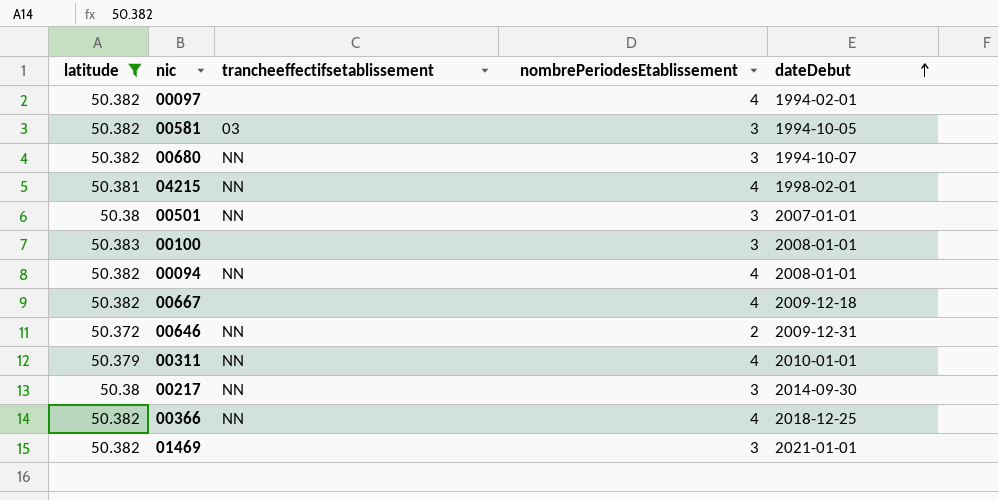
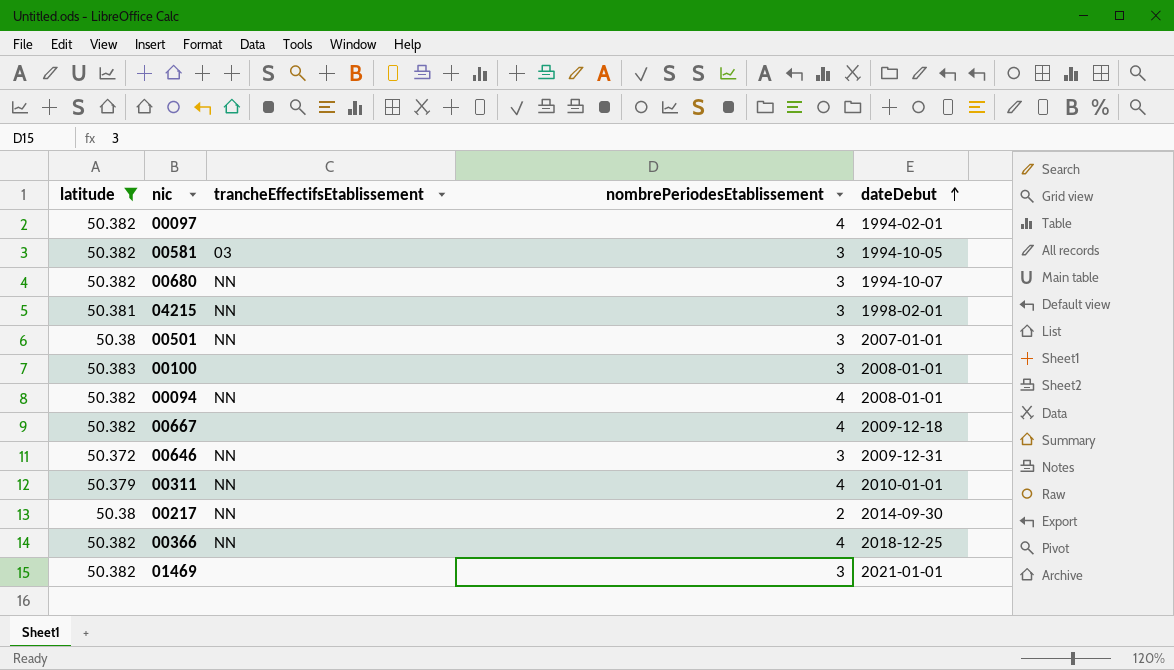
column name: trancheeffectifsetablissement -> trancheEffectifsEtablissement
04215 | nombrePeriodesEtablissement: 4 -> 3
00646 | nombrePeriodesEtablissement: 2 -> 3
00217 | nombrePeriodesEtablissement: 3 -> 2

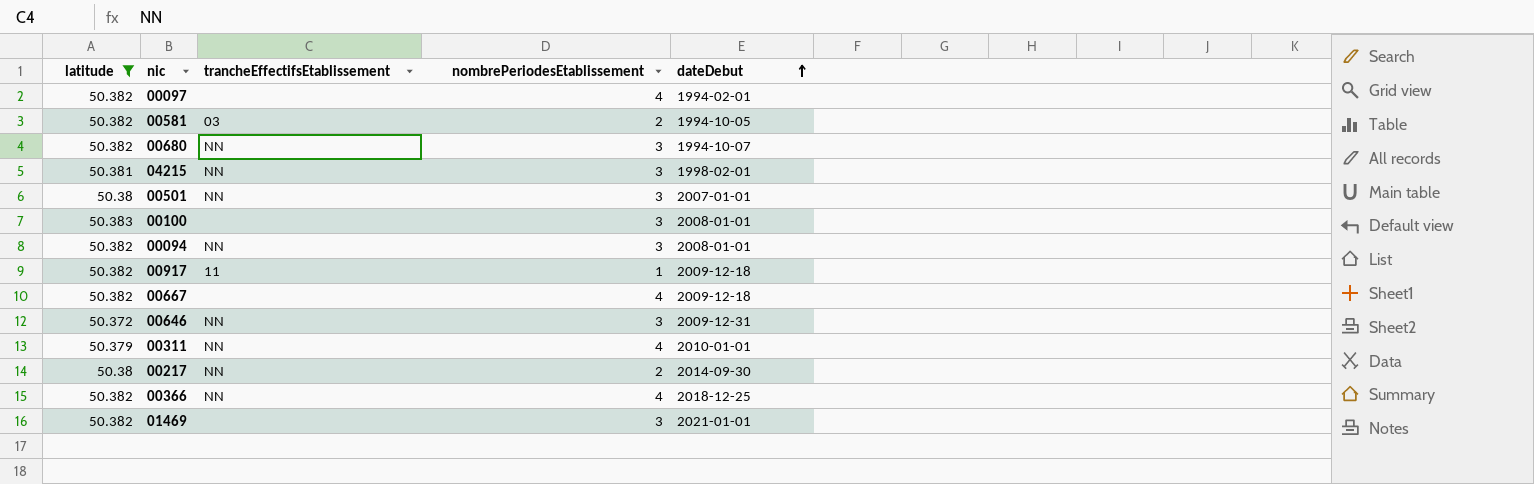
00581 | nombrePeriodesEtablissement: 3 -> 2
00094 | nombrePeriodesEtablissement: 4 -> 3
row 00917: none -> 50.382 | 11 | 1 | 2009-12-18

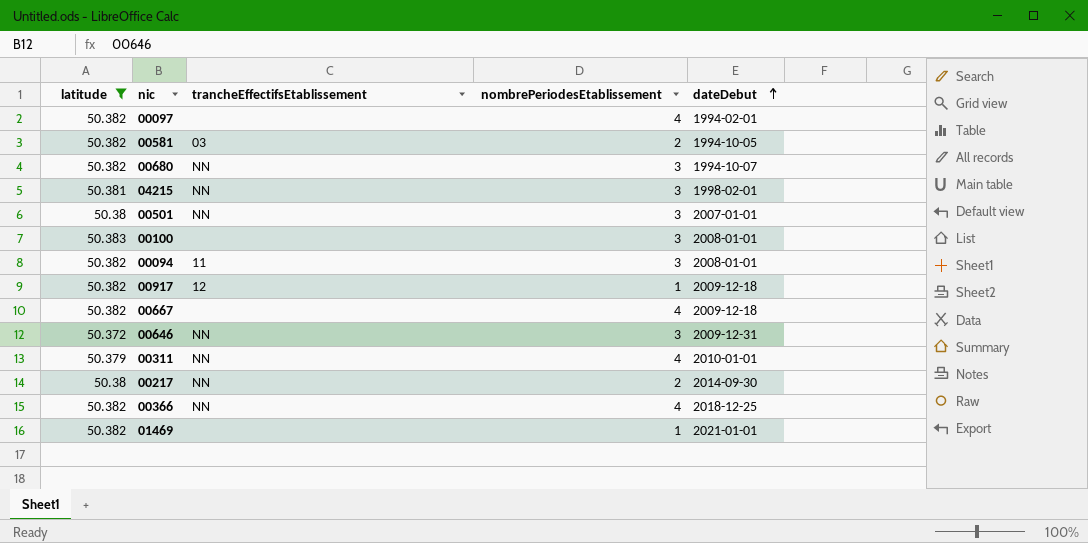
00094 | trancheEffectifsEtablissement: NN -> 11
00917 | trancheEffectifsEtablissement: 11 -> 12
01469 | nombrePeriodesEtablissement: 3 -> 1

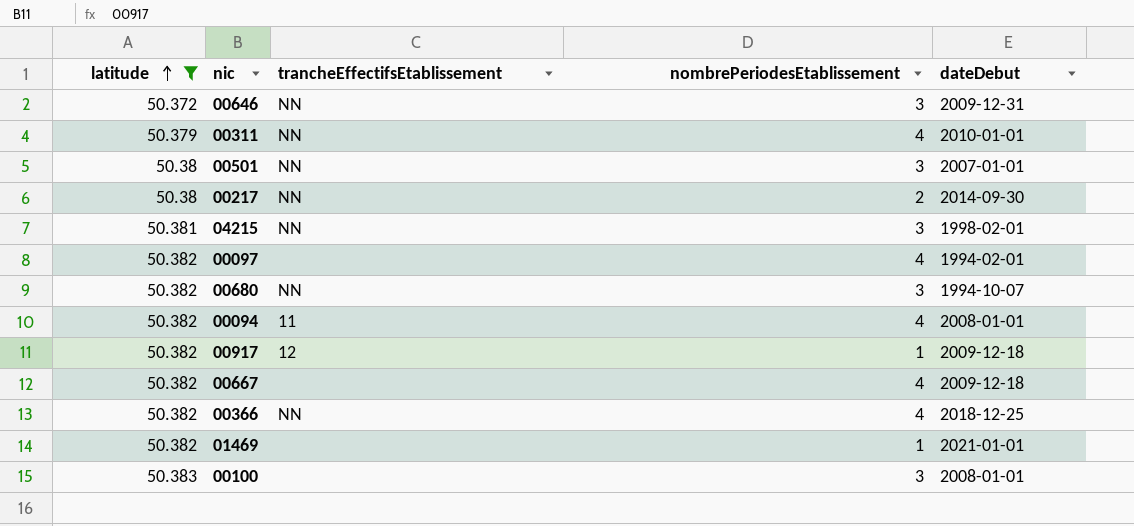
row order: dateDebut ascending -> latitude ascending
row 00581: 50.382 | 03 | 2 | 1994-10-05 -> none
00094 | nombrePeriodesEtablissement: 3 -> 4

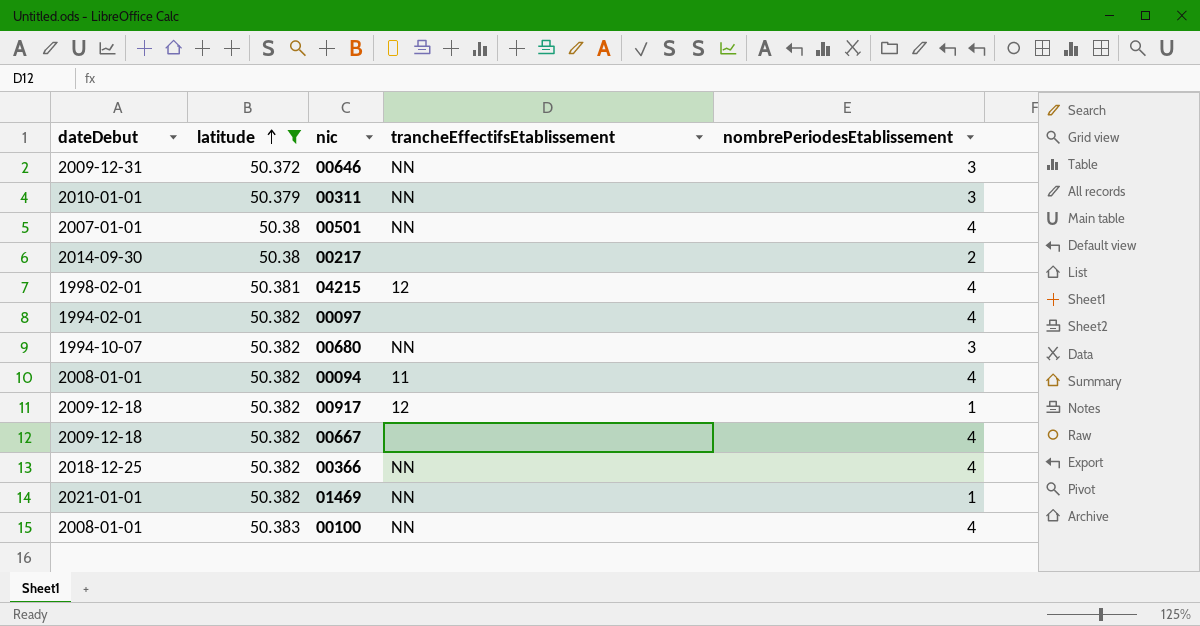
column dateDebut | position: 5 -> 1
00311 | nombrePeriodesEtablissement: 4 -> 3
00501 | nombrePeriodesEtablissement: 3 -> 4
00217 | trancheEffectifsEtablissement: NN -> none
04215 | trancheEffectifsEtablissement: NN -> 12
04215 | nombrePeriodesEtablissement: 3 -> 4
01469 | trancheEffectifsEtablissement: none -> NN
00100 | trancheEffectifsEtablissement: none -> NN
00100 | nombrePeriodesEtablissement: 3 -> 4

